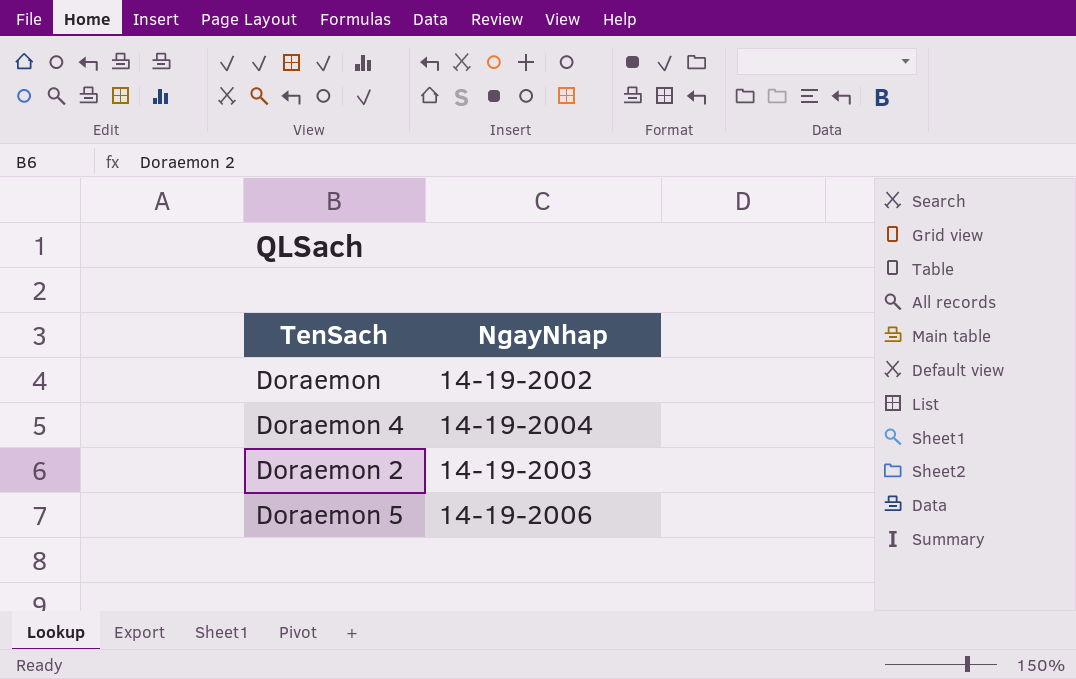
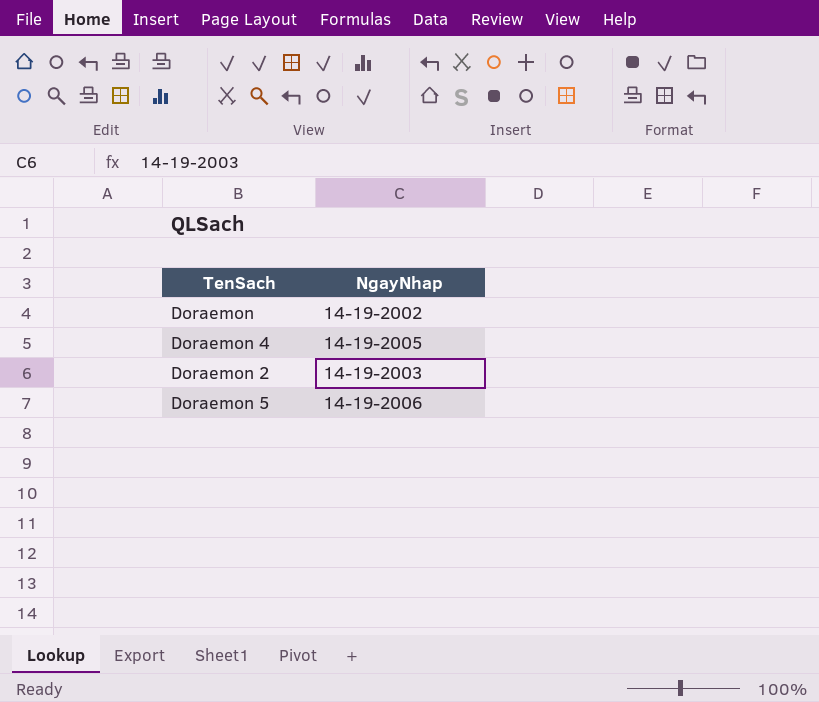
Doraemon 4 | NgayNhap: 14-19-2004 -> 14-19-2005

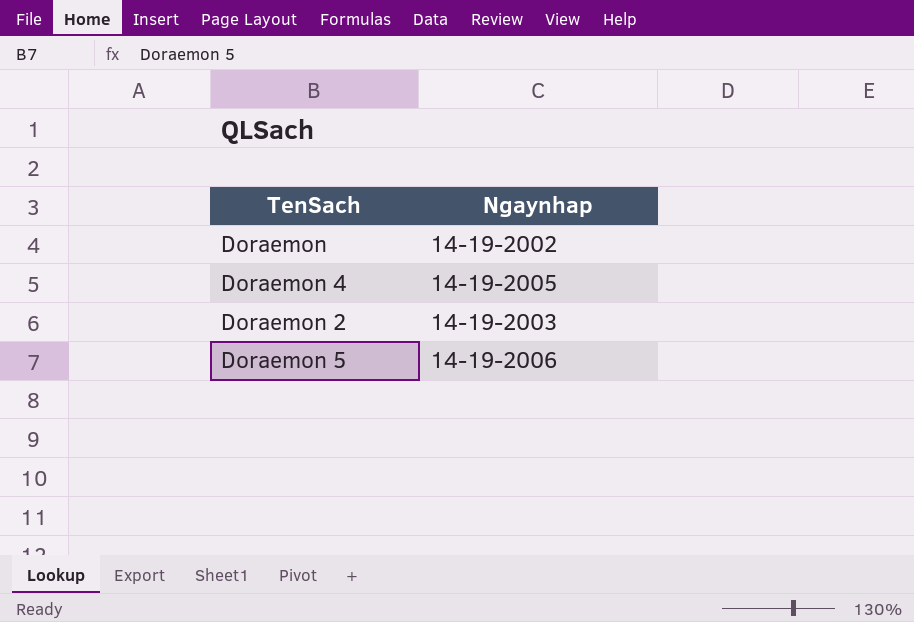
column name: NgayNhap -> Ngaynhap

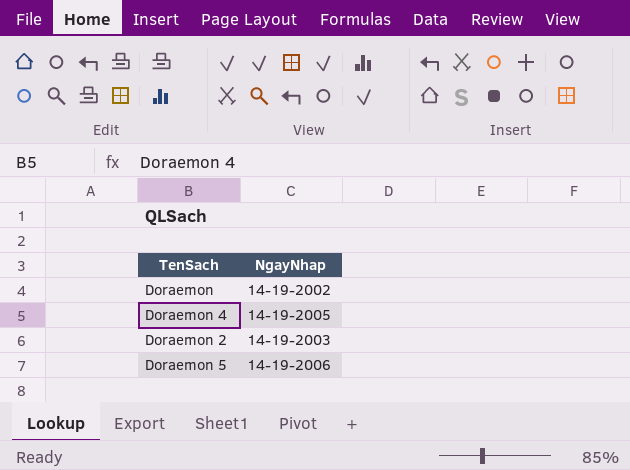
column name: Ngaynhap -> NgayNhap

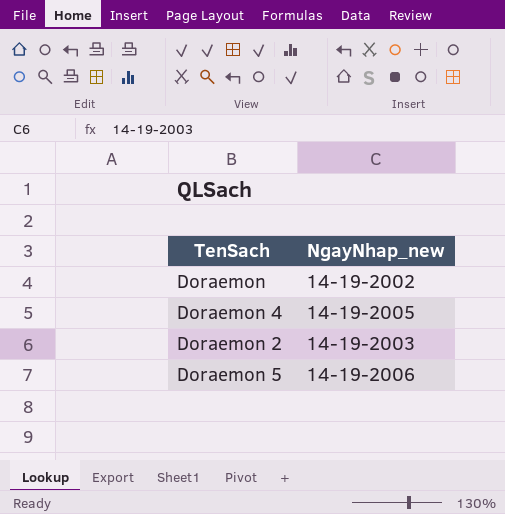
column name: NgayNhap -> NgayNhap_new

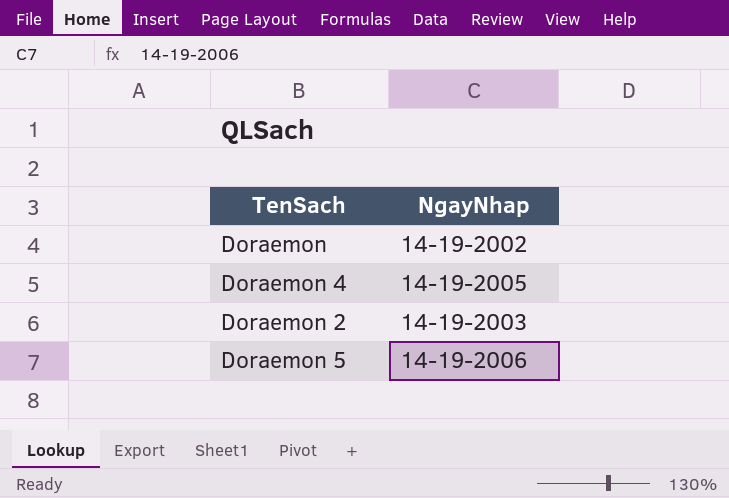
column name: NgayNhap_new -> NgayNhap

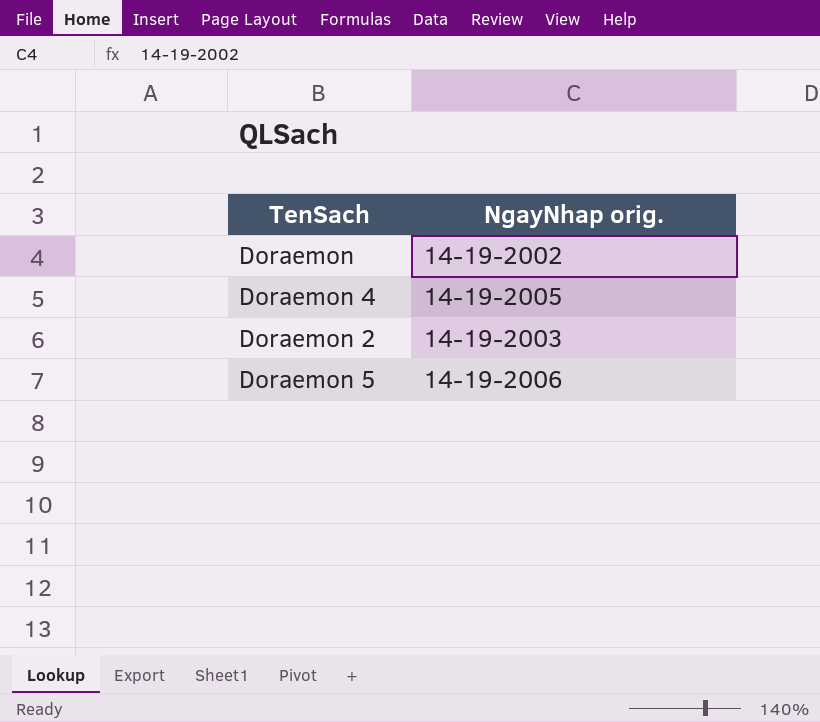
column name: NgayNhap -> NgayNhap orig.

